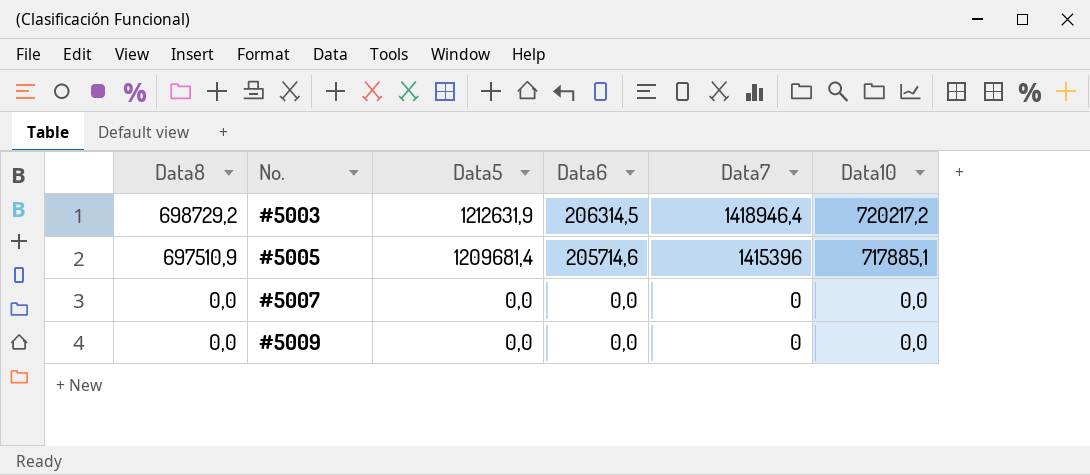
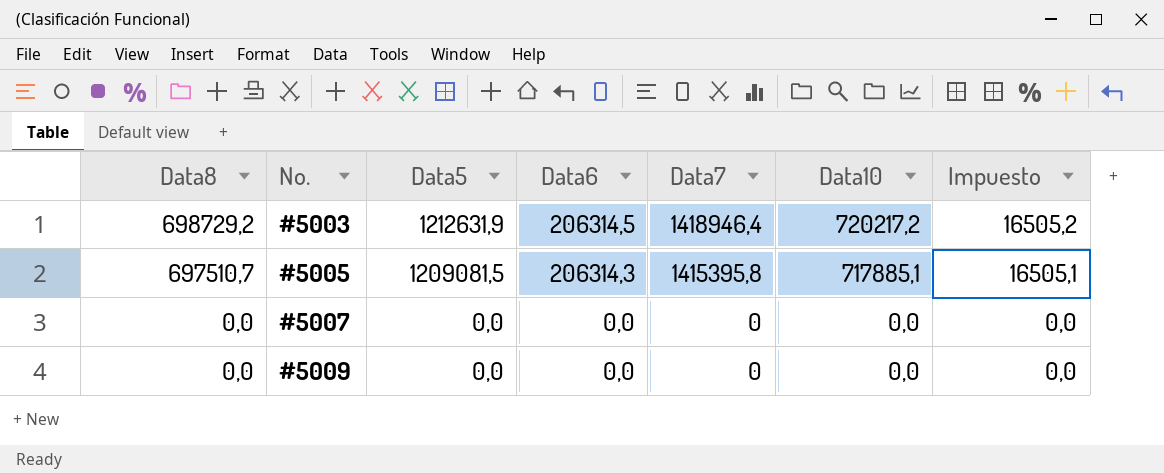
column Impuesto | formula: none -> [Data6] * 0,08
#5005 | Data8: 697510,9 -> 697510,7
#5005 | Data5: 1209681,4 -> 1209081,5
#5005 | Data6: 205714,6 -> 206314,3
#5005 | Data7: 1415396 -> 1415395,8

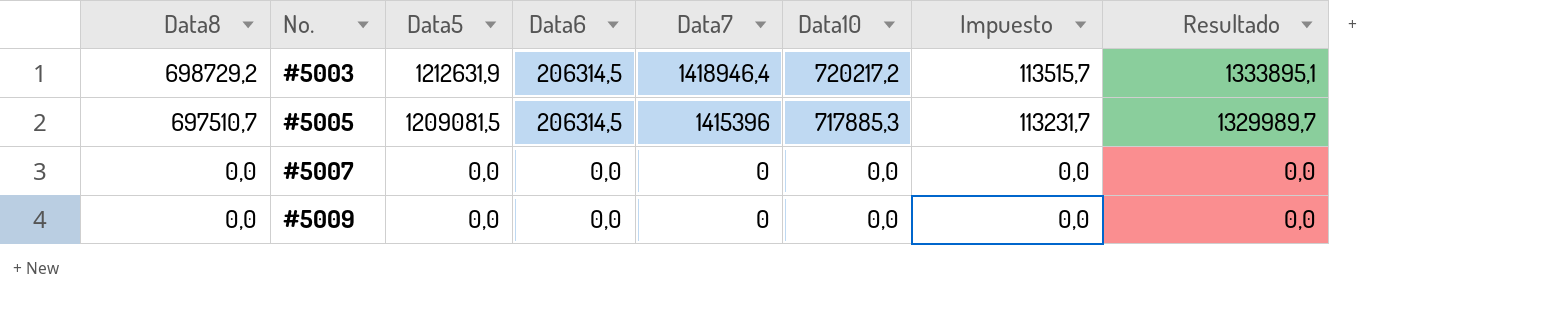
column Impuesto | formula: [Data6] * 0,08 -> [Data7] * 0,08
column Resultado | formula: none -> [Data5] * 1,1
#5005 | Data6: 206314,3 -> 206314,5
#5005 | Data7: 1415395,8 -> 1415396
#5005 | Data10: 717885,1 -> 717885,3

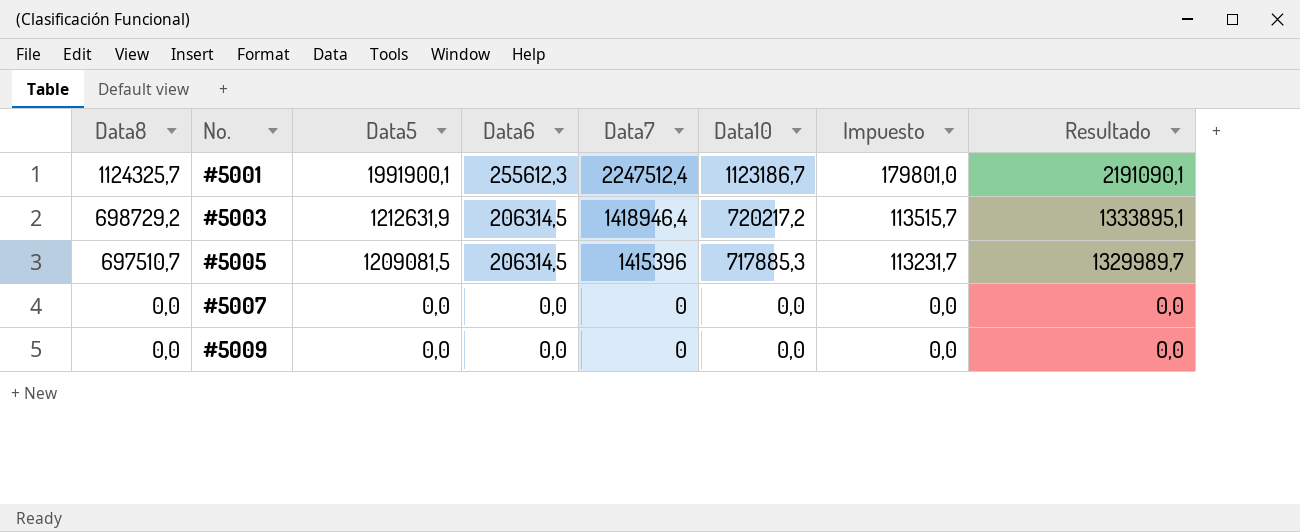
row #5001: none -> 1124325,7 | 1991900,1 | 255612,3 | 2247512,4 | 1123186,7 | 179801,0 | 2191090,1

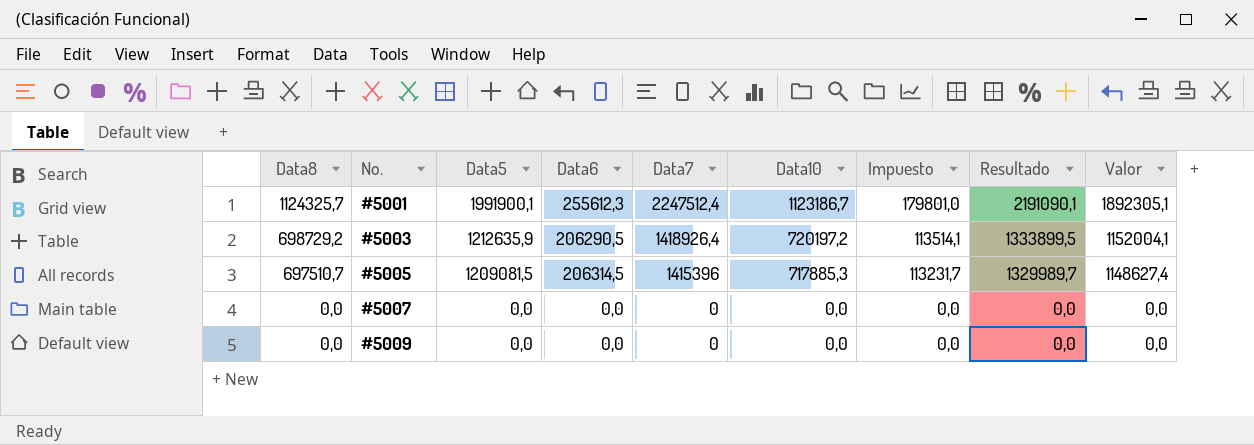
column Valor | formula: none -> [Data5] * 0,95
#5003 | Data5: 1212631,9 -> 1212635,9
#5003 | Data6: 206314,5 -> 206290,5
#5003 | Data7: 1418946,4 -> 1418926,4
#5003 | Data10: 720217,2 -> 720197,2
#5003 | Impuesto: 113515,7 -> 113514,1
#5003 | Resultado: 1333895,1 -> 1333899,5

